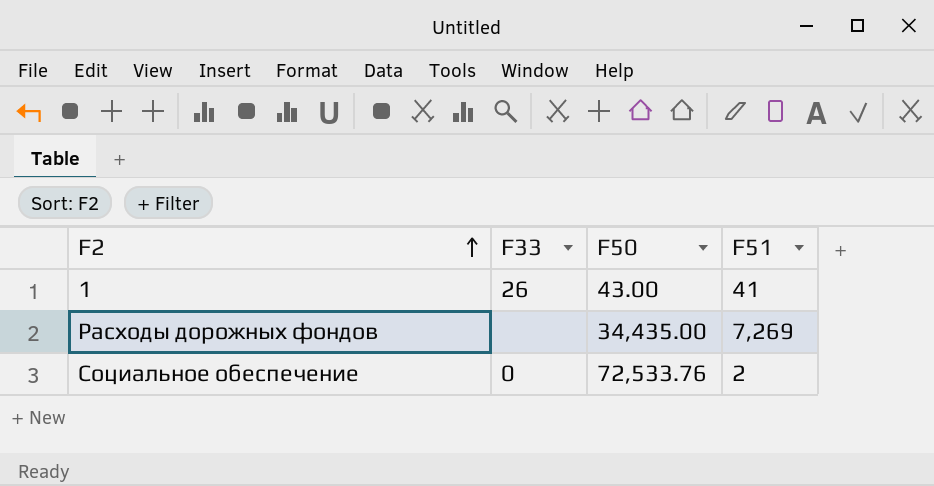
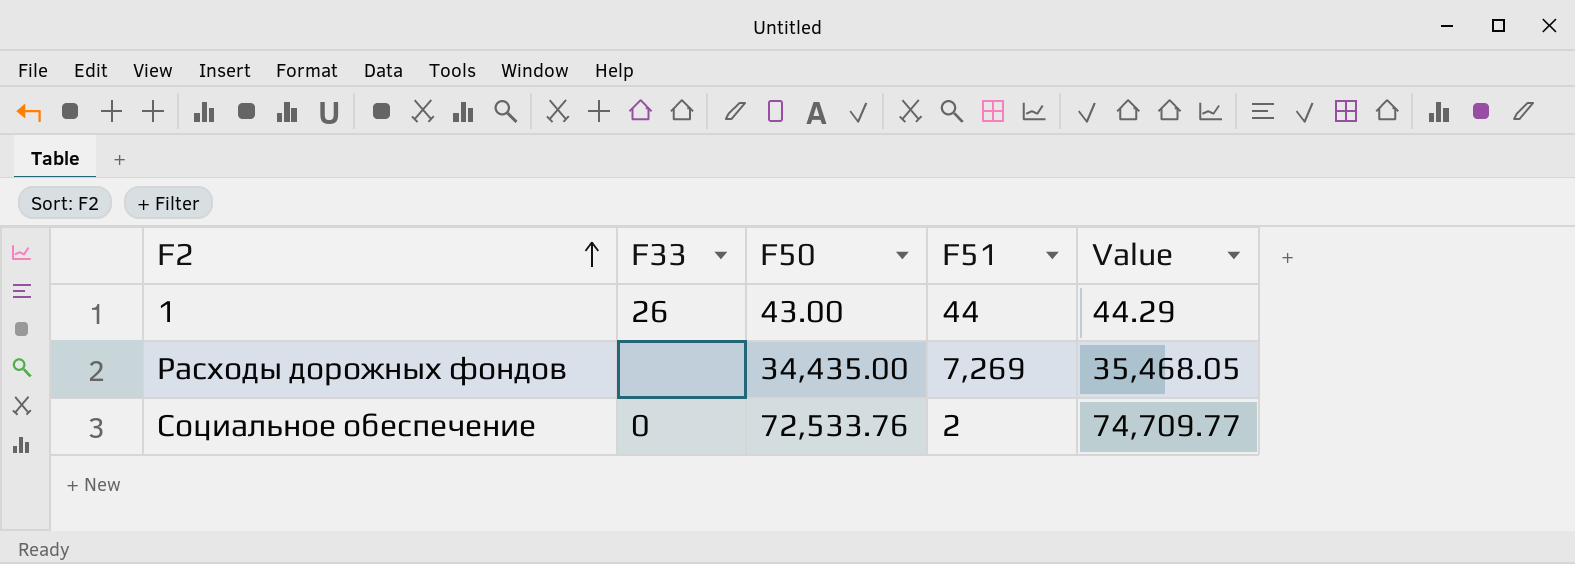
column Value | formula: none -> [F50] * 1.03
1 | F51: 41 -> 44

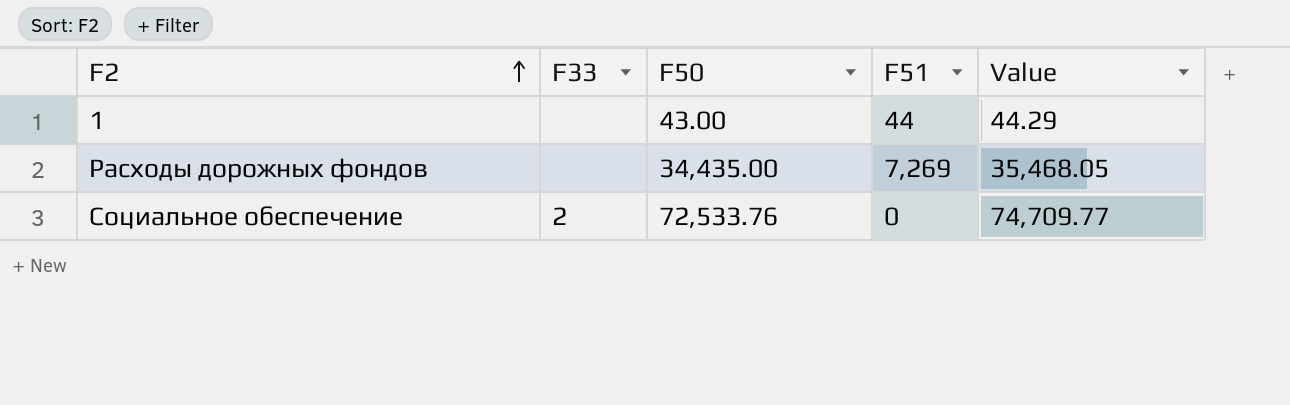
1 | F33: 26 -> none
Социальное обеспечение | F33: 0 -> 2
Социальное обеспечение | F51: 2 -> 0

